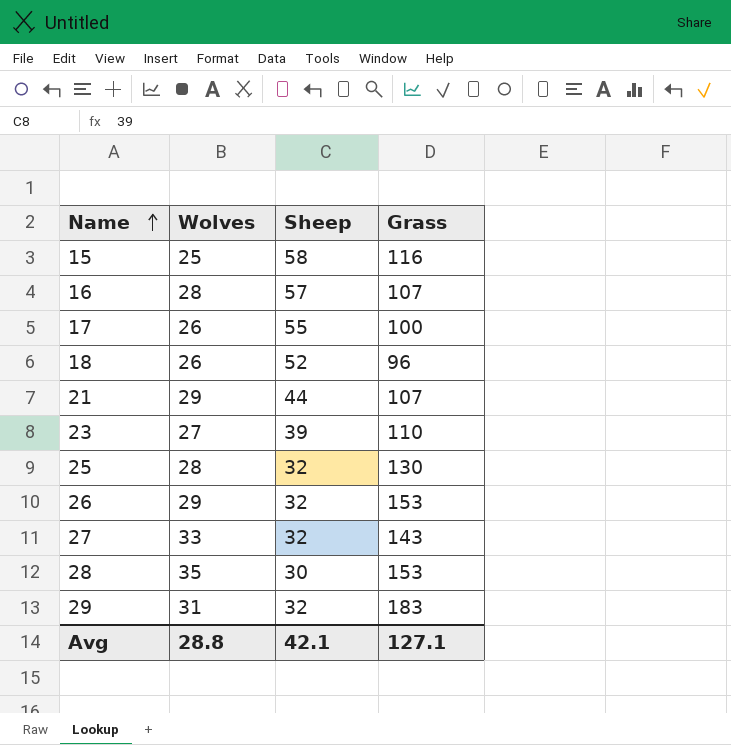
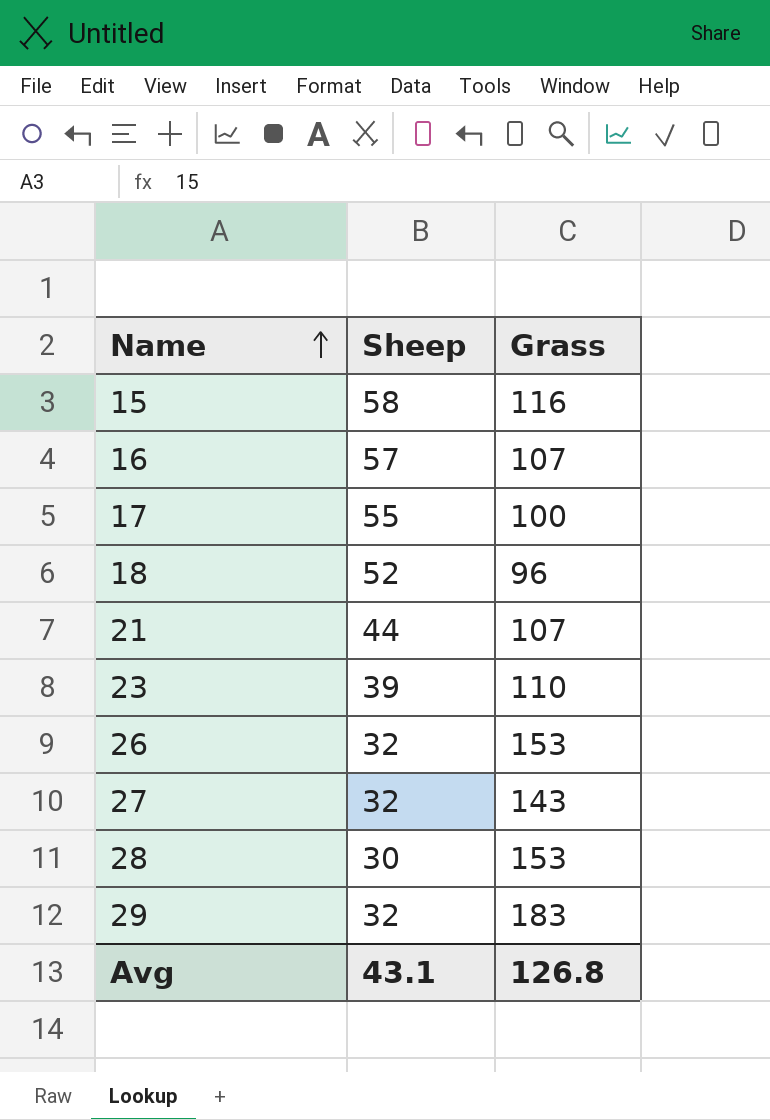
column Wolves | position: 2 -> none
row 25: 28 | 32 | 130 -> none
Avg | Sheep: 42.1 -> 43.1
Avg | Grass: 127.1 -> 126.8

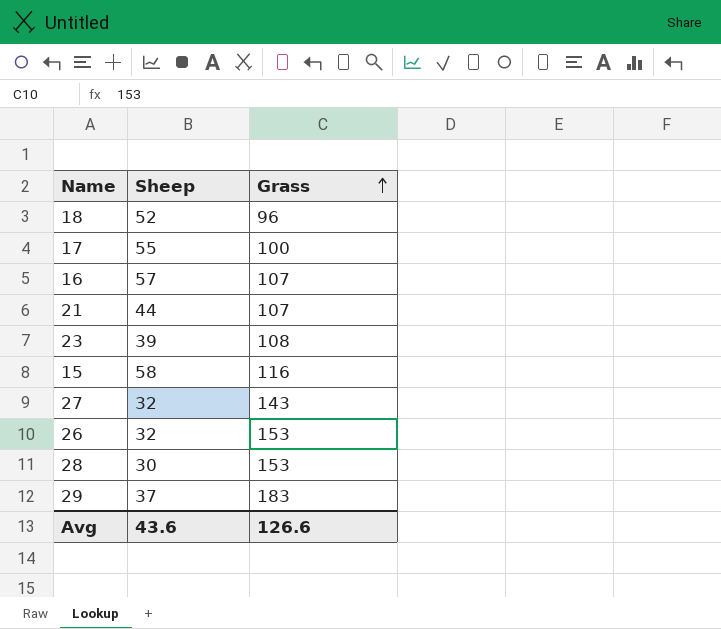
row order: Name ascending -> Grass ascending
23 | Grass: 110 -> 108
29 | Sheep: 32 -> 37
Avg | Sheep: 43.1 -> 43.6
Avg | Grass: 126.8 -> 126.6

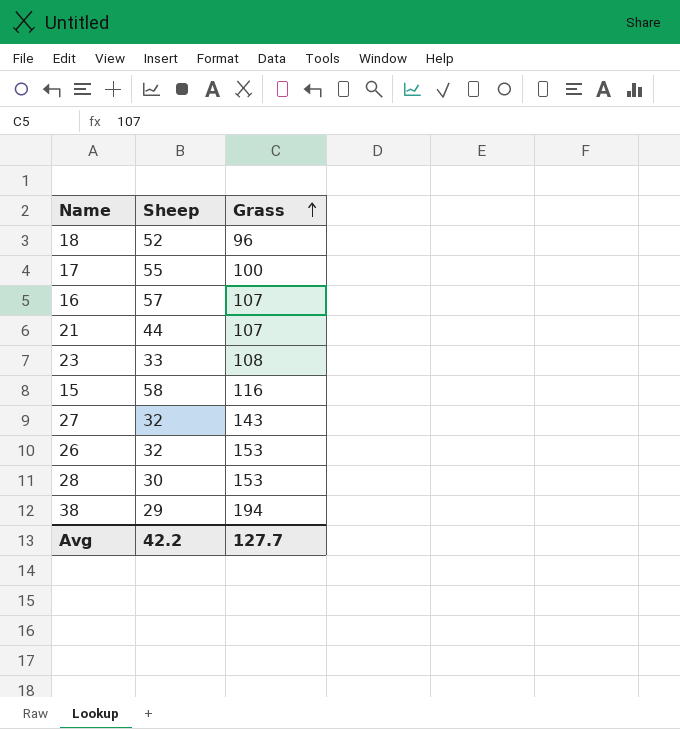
row 29: 37 | 183 -> none
23 | Sheep: 39 -> 33
row 38: none -> 29 | 194
Avg | Sheep: 43.6 -> 42.2
Avg | Grass: 126.6 -> 127.7

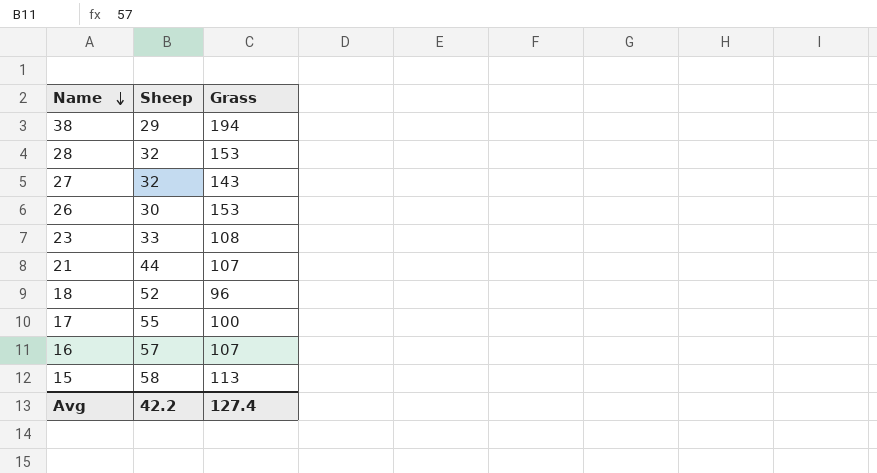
row order: Grass ascending -> Name descending
28 | Sheep: 30 -> 32
26 | Sheep: 32 -> 30
15 | Grass: 116 -> 113
Avg | Grass: 127.7 -> 127.4

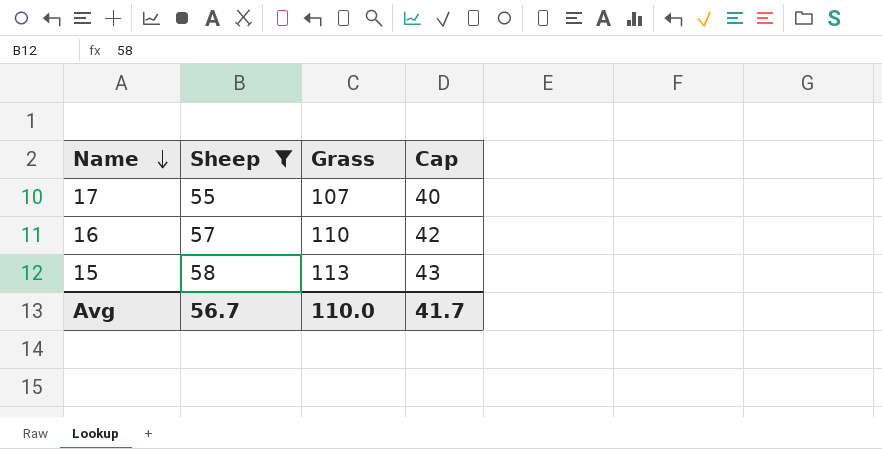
filter: none -> Sheep >= 55
column Cap | formula: none -> [Sheep] - 15
17 | Grass: 100 -> 107
16 | Grass: 107 -> 110
Avg | Sheep: 42.2 -> 56.7
Avg | Grass: 127.4 -> 110.0

